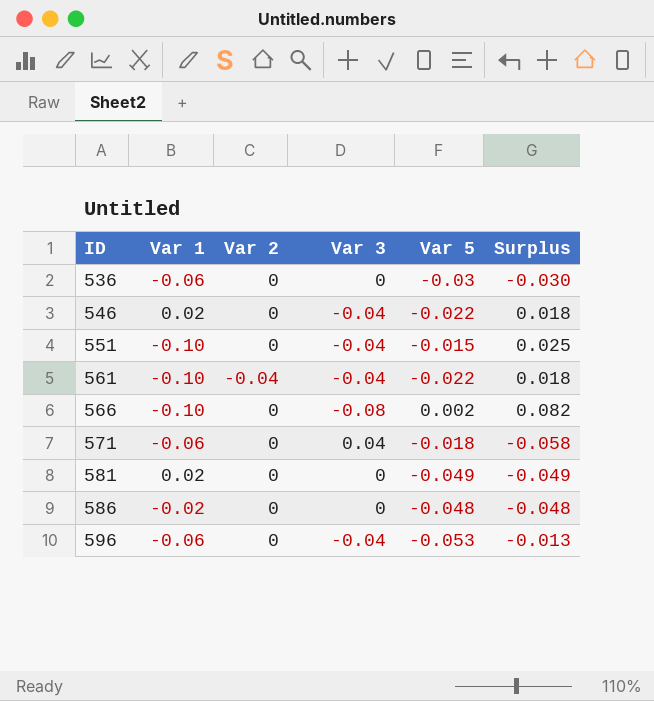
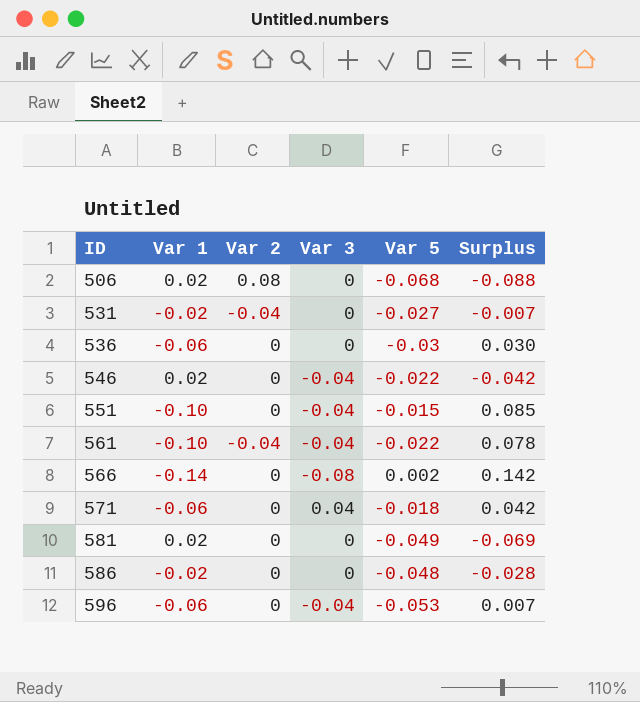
column Surplus | formula: [Var 5] - [Var 3] -> [Var 5] - [Var 1]
row 506: none -> 0.02 | 0.08 | 0 | -0.068 | -0.088
row 531: none -> -0.02 | -0.04 | 0 | -0.027 | -0.007
566 | Var 1: -0.10 -> -0.14

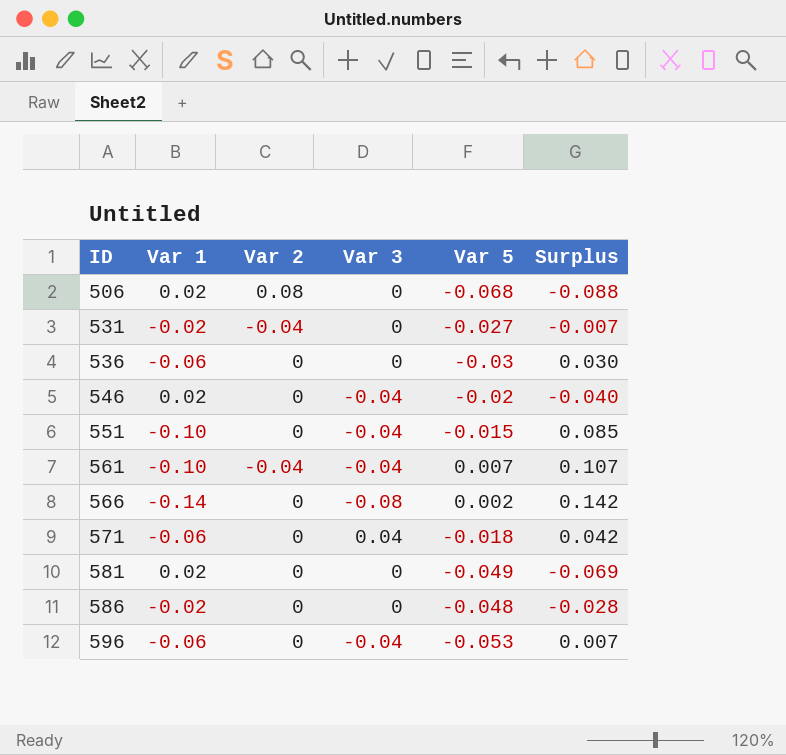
546 | Var 5: -0.022 -> -0.02
546 | Surplus: -0.042 -> -0.040
561 | Var 5: -0.022 -> 0.007
561 | Surplus: 0.078 -> 0.107

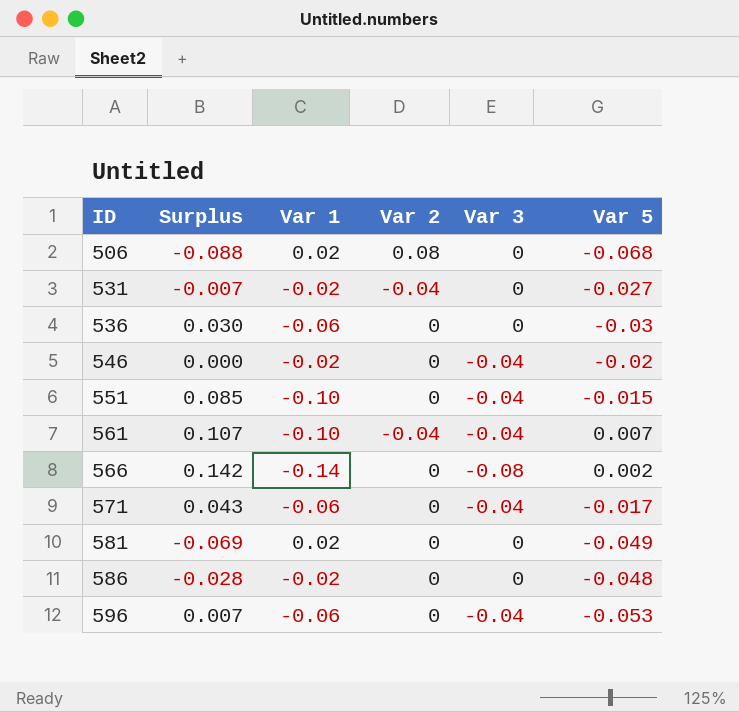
column Surplus | position: 6 -> 2
546 | Surplus: -0.040 -> 0.000
546 | Var 1: 0.02 -> -0.02
571 | Surplus: 0.042 -> 0.043
571 | Var 3: 0.04 -> -0.04
571 | Var 5: -0.018 -> -0.017

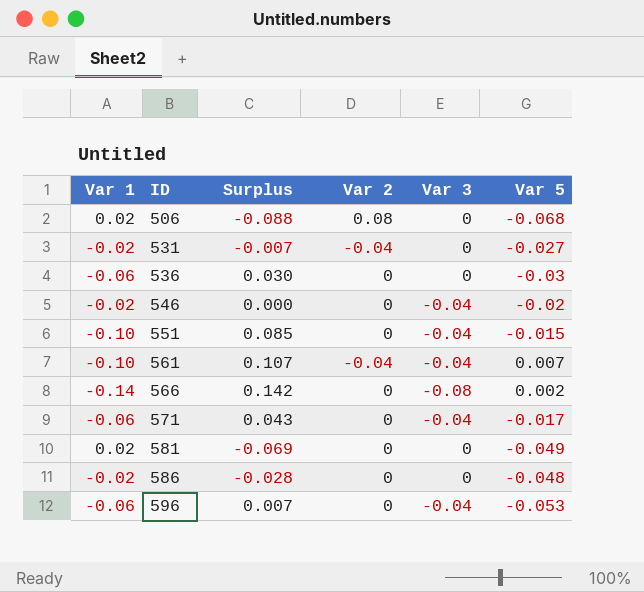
column Var 1 | position: 3 -> 1

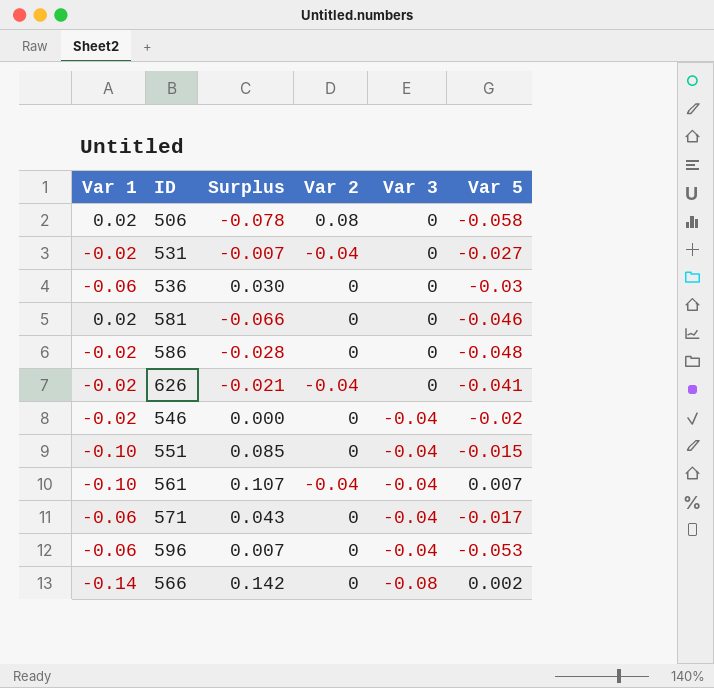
row order: ID ascending -> Var 3 descending
506 | Surplus: -0.088 -> -0.078
506 | Var 5: -0.068 -> -0.058
581 | Surplus: -0.069 -> -0.066
581 | Var 5: -0.049 -> -0.046
row 626: none -> -0.02 | -0.021 | -0.04 | 0 | -0.041

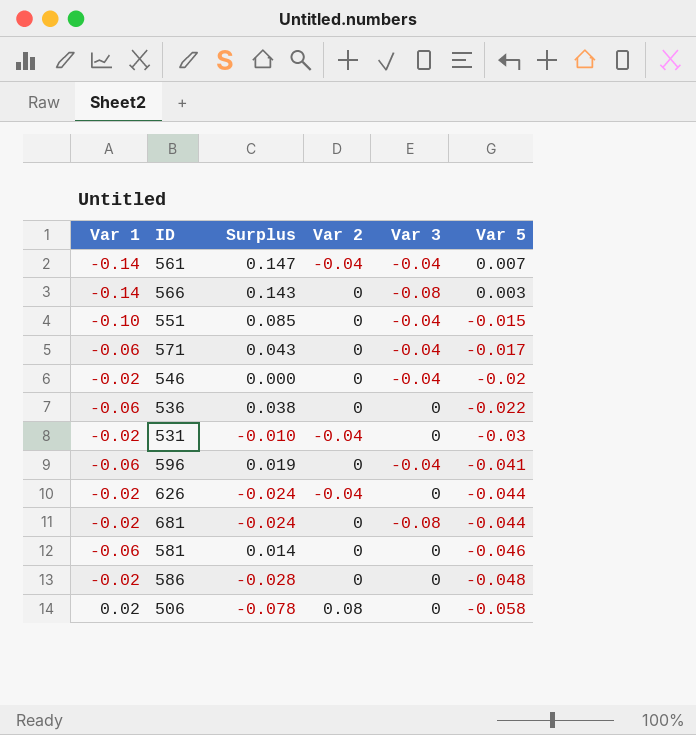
row order: Var 3 descending -> Var 5 descending
561 | Var 1: -0.10 -> -0.14
561 | Surplus: 0.107 -> 0.147
566 | Surplus: 0.142 -> 0.143
566 | Var 5: 0.002 -> 0.003
536 | Surplus: 0.030 -> 0.038
536 | Var 5: -0.03 -> -0.022
531 | Surplus: -0.007 -> -0.010
531 | Var 5: -0.027 -> -0.03
596 | Surplus: 0.007 -> 0.019
596 | Var 5: -0.053 -> -0.041
626 | Surplus: -0.021 -> -0.024
626 | Var 5: -0.041 -> -0.044
row 681: none -> -0.02 | -0.024 | 0 | -0.08 | -0.044
581 | Var 1: 0.02 -> -0.06
581 | Surplus: -0.066 -> 0.014

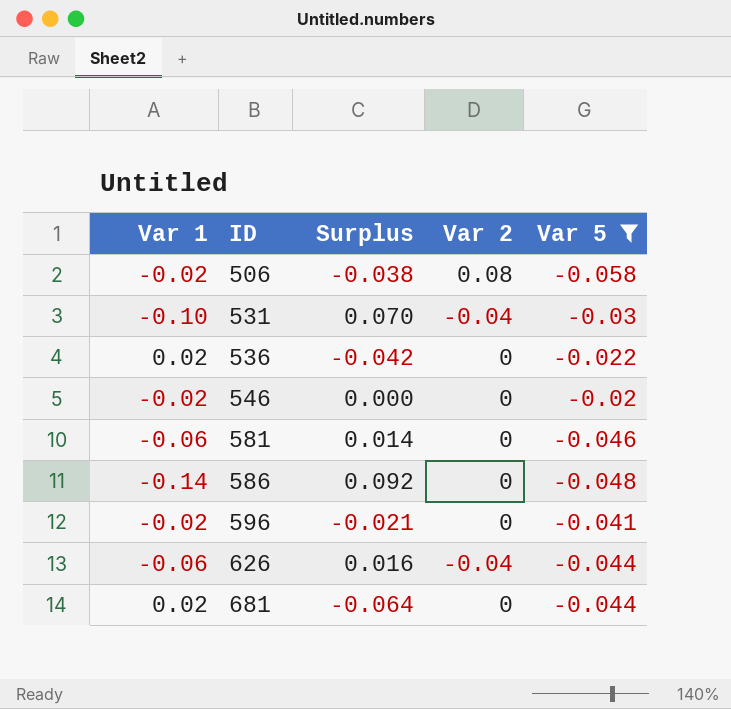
filter: none -> Var 5 <= -0.02
row order: Var 5 descending -> ID ascending
column Var 3 | position: 5 -> none
506 | Var 1: 0.02 -> -0.02
506 | Surplus: -0.078 -> -0.038
531 | Var 1: -0.02 -> -0.10
531 | Surplus: -0.010 -> 0.070
536 | Var 1: -0.06 -> 0.02
536 | Surplus: 0.038 -> -0.042
586 | Var 1: -0.02 -> -0.14
586 | Surplus: -0.028 -> 0.092
596 | Var 1: -0.06 -> -0.02
596 | Surplus: 0.019 -> -0.021
626 | Var 1: -0.02 -> -0.06
626 | Surplus: -0.024 -> 0.016
681 | Var 1: -0.02 -> 0.02
681 | Surplus: -0.024 -> -0.064

